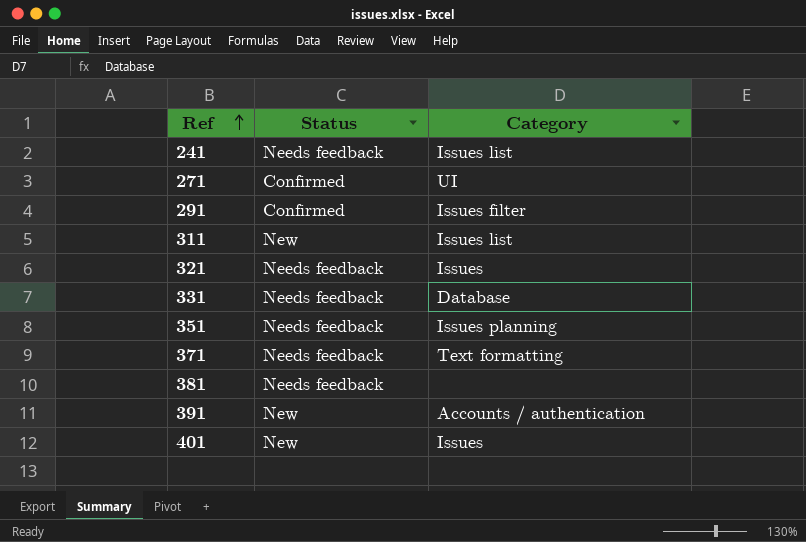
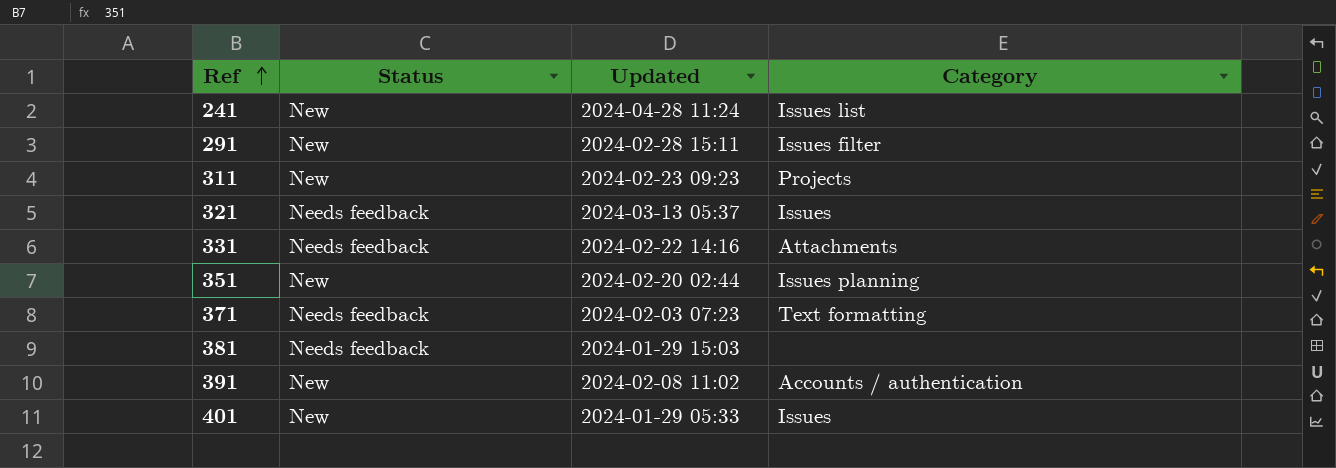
column Updated | position: none -> 3
row 271: Confirmed | UI -> none
241 | Status: Needs feedback -> New
291 | Status: Confirmed -> New
311 | Category: Issues list -> Projects
331 | Category: Database -> Attachments
351 | Status: Needs feedback -> New

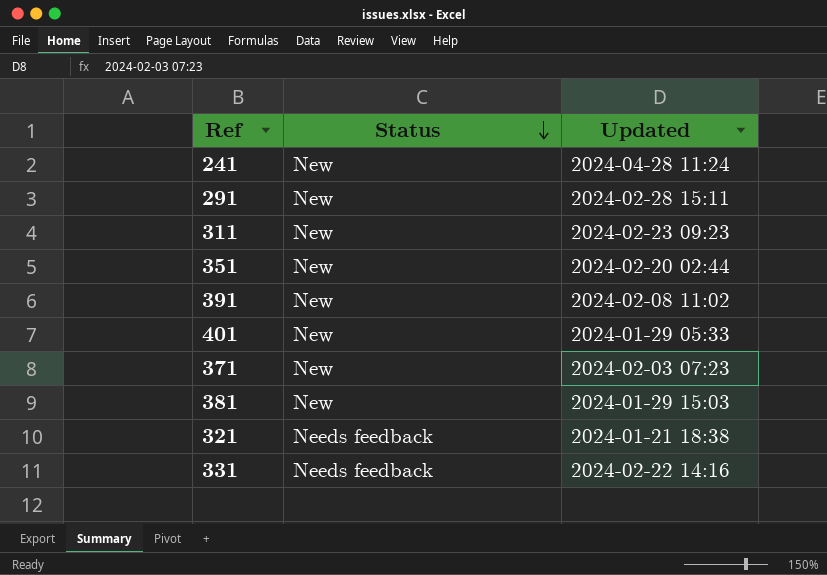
row order: Ref ascending -> Status descending
column Category | position: 4 -> none
371 | Status: Needs feedback -> New
381 | Status: Needs feedback -> New
321 | Updated: 2024-03-13 05:37 -> 2024-01-21 18:38

